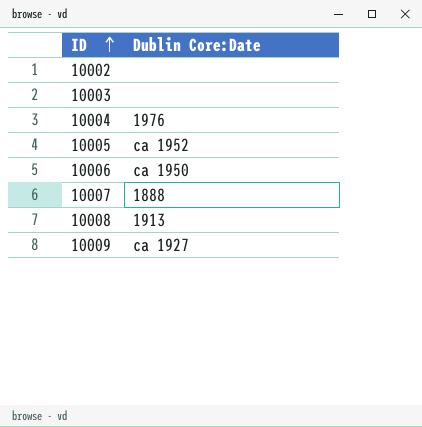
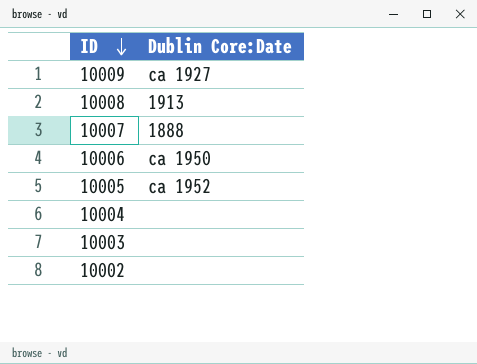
row order: ID ascending -> ID descending
10004 | Dublin Core:Date: 1976 -> none

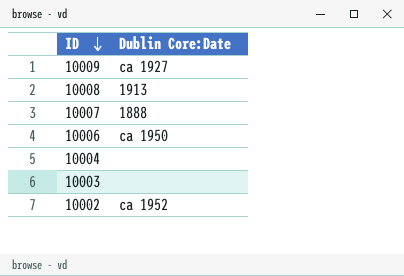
row 10005: ca 1952 -> none
10002 | Dublin Core:Date: none -> ca 1952

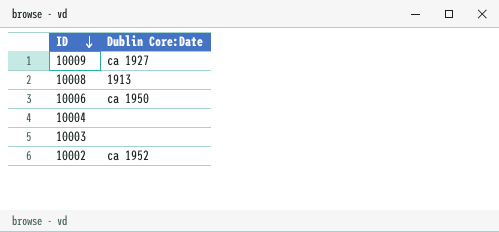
row 10007: 1888 -> none

